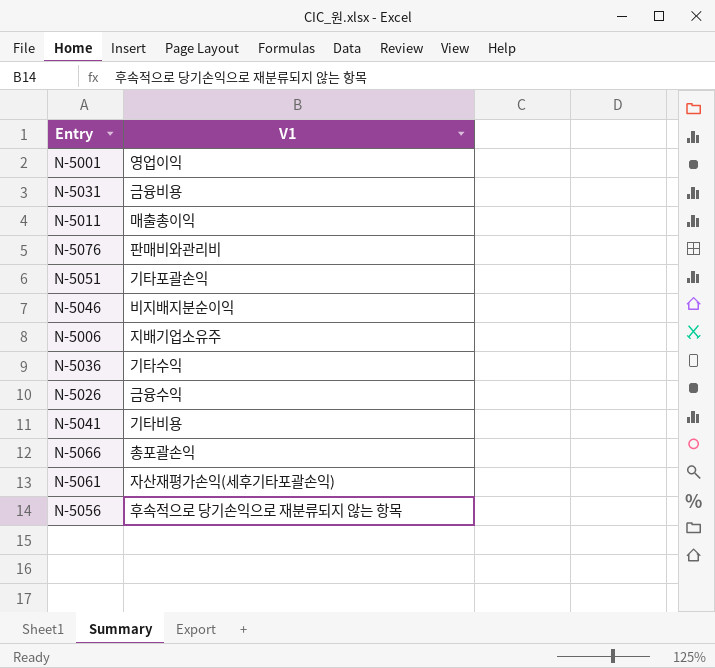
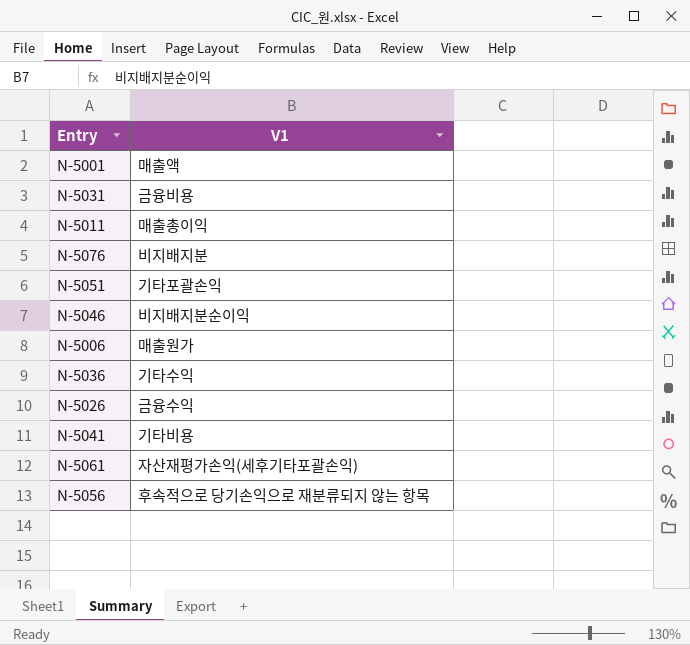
row N-5066: 총포괄손익 -> none
N-5001 | V1: 영업이익 -> 매출액
N-5076 | V1: 판매비와관리비 -> 비지배지분
N-5006 | V1: 지배기업소유주 -> 매출원가

